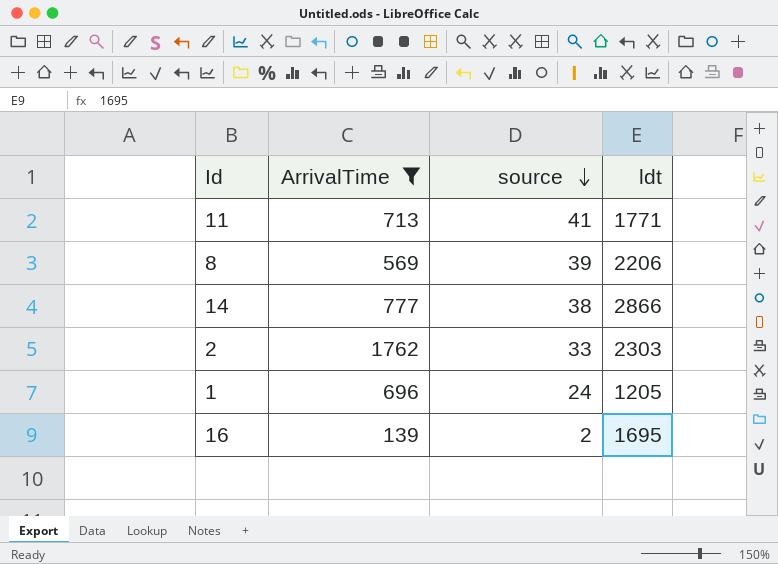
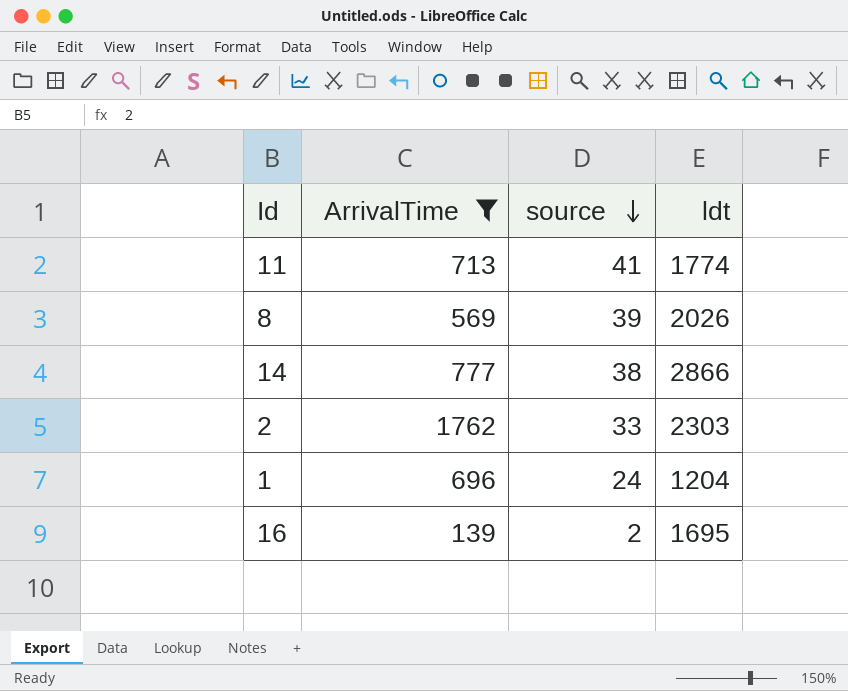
11 | ldt: 1771 -> 1774
8 | ldt: 2206 -> 2026
1 | ldt: 1205 -> 1204

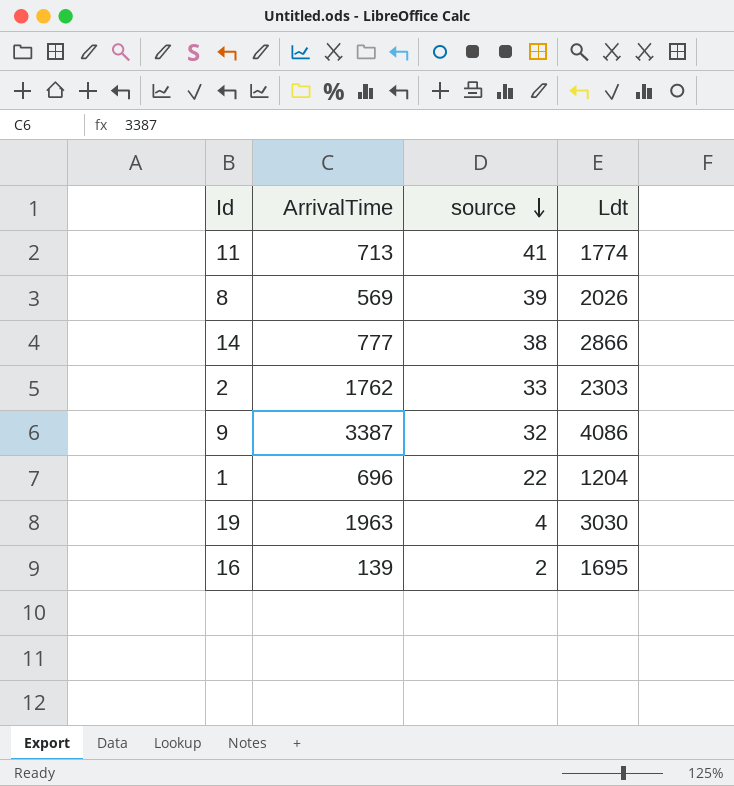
filter: ArrivalTime <= 1762 -> none
column name: ldt -> Ldt
1 | source: 24 -> 22

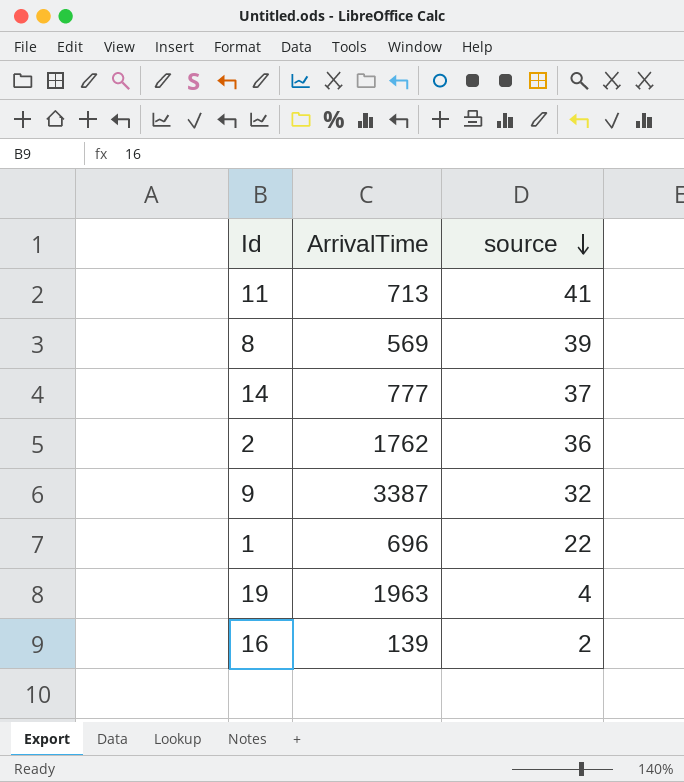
column Ldt | position: 4 -> none
14 | source: 38 -> 37
2 | source: 33 -> 36

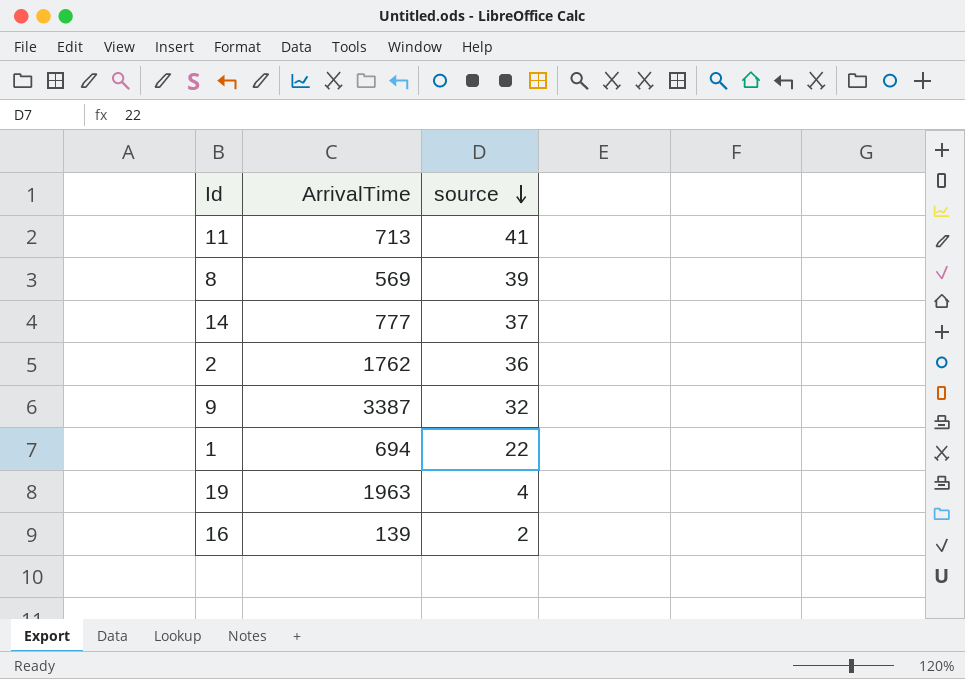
1 | ArrivalTime: 696 -> 694

